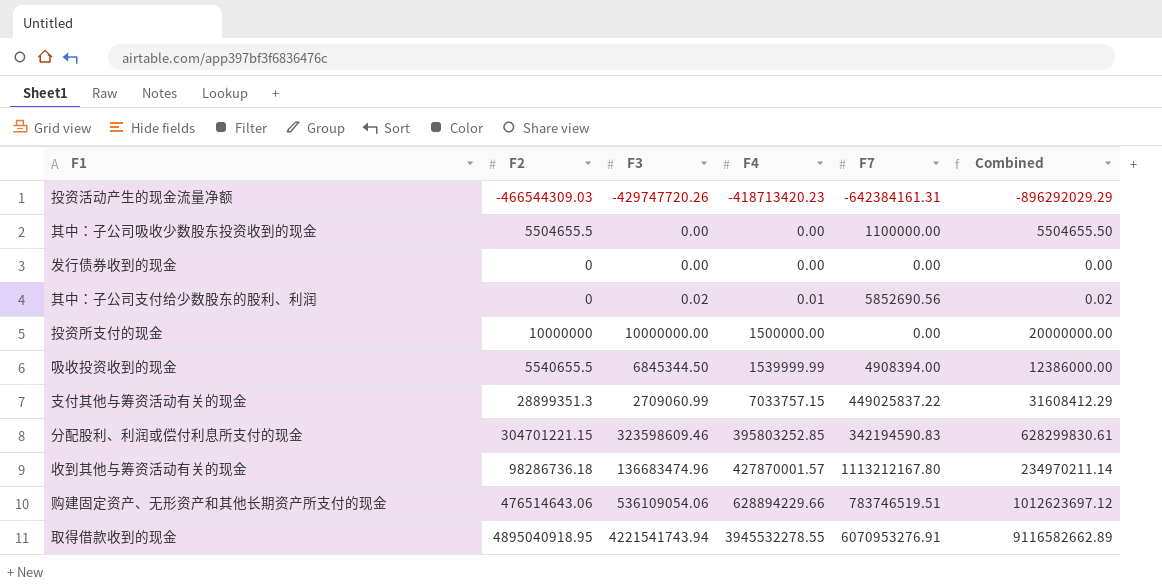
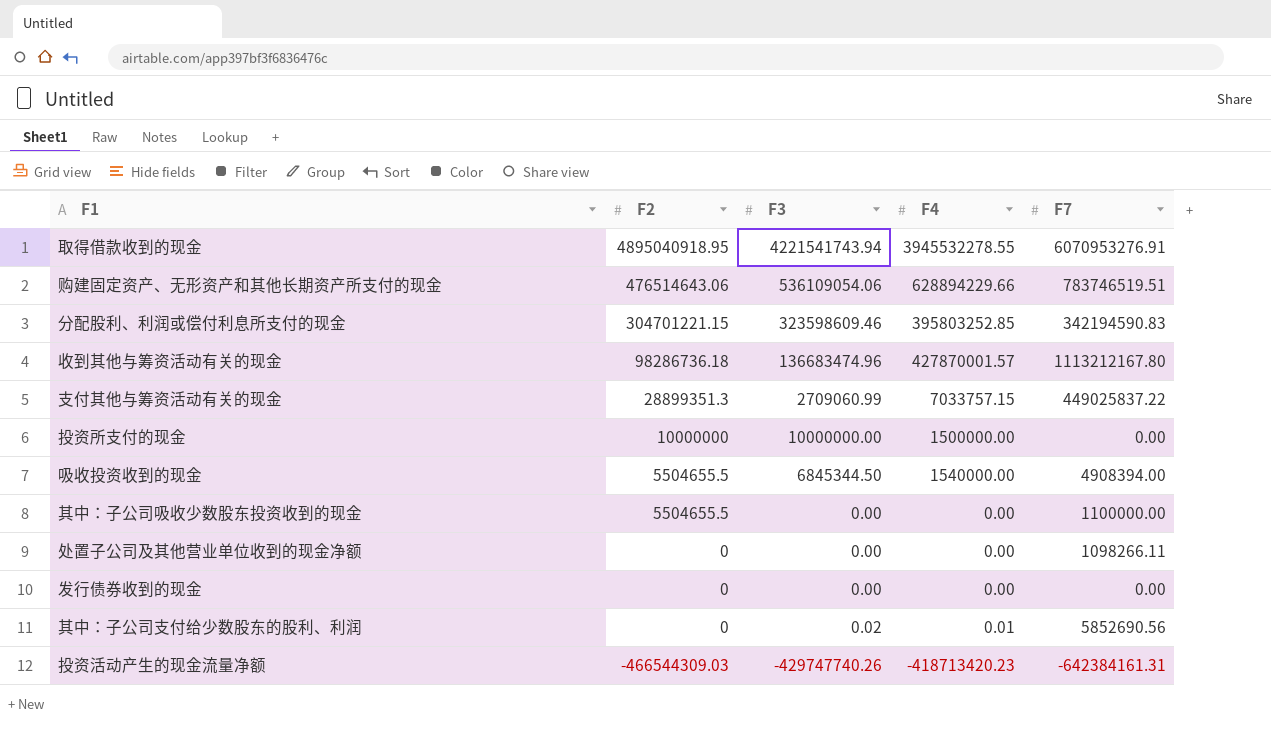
row order: F4 ascending -> F2 descending
column Combined | formula: [F2] + [F3] -> none
吸收投资收到的现金 | F2: 5540655.5 -> 5504655.5
吸收投资收到的现金 | F4: 1539999.99 -> 1540000.00
row 处置子公司及其他营业单位收到的现金净额: none -> 0 | 0.00 | 0.00 | 1098266.11
投资活动产生的现金流量净额 | F3: -429747720.26 -> -429747740.26

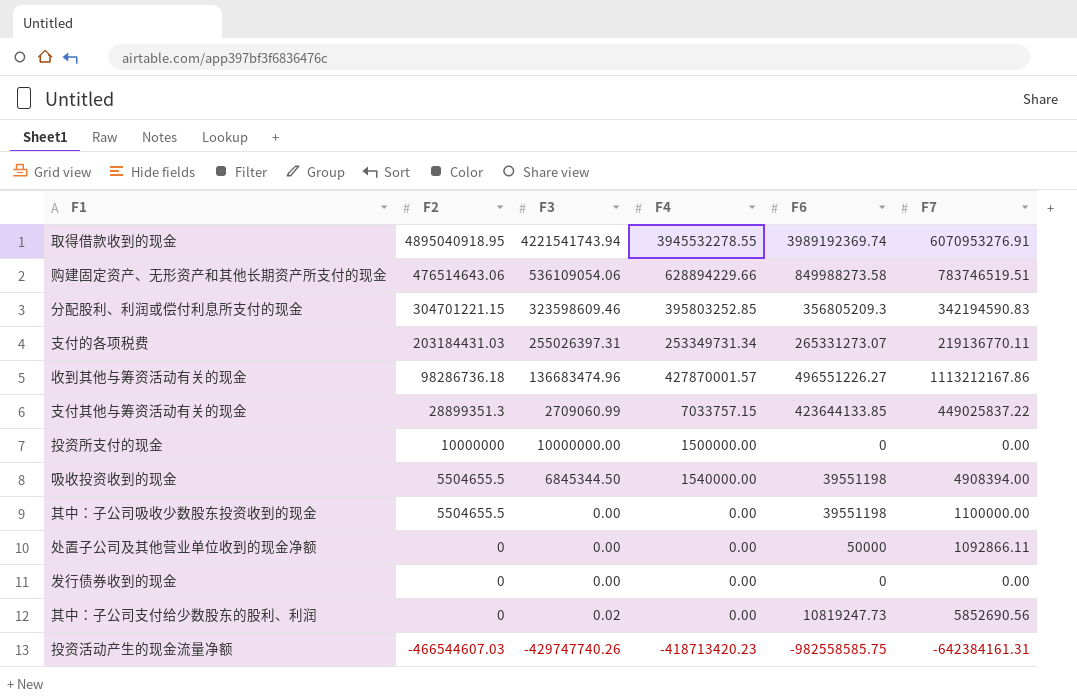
column F6 | position: none -> 5
row 支付的各项税费: none -> 203184431.03 | 255026397.31 | 253349731.34 | 265331273.07 | 219136770.11
收到其他与筹资活动有关的现金 | F7: 1113212167.80 -> 1113212167.86
处置子公司及其他营业单位收到的现金净额 | F7: 1098266.11 -> 1092866.11
其中：子公司支付给少数股东的股利、利润 | F4: 0.01 -> 0.00
投资活动产生的现金流量净额 | F2: -466544309.03 -> -466544607.03

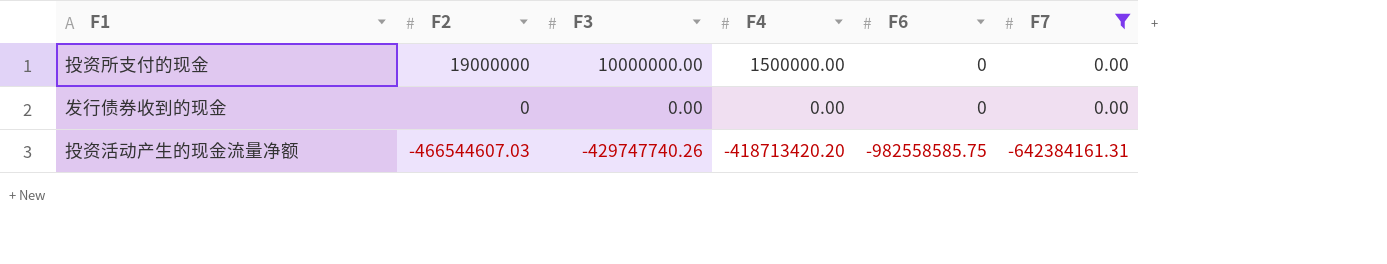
filter: none -> F7 <= 0.00
投资所支付的现金 | F2: 10000000 -> 19000000
投资活动产生的现金流量净额 | F4: -418713420.23 -> -418713420.20

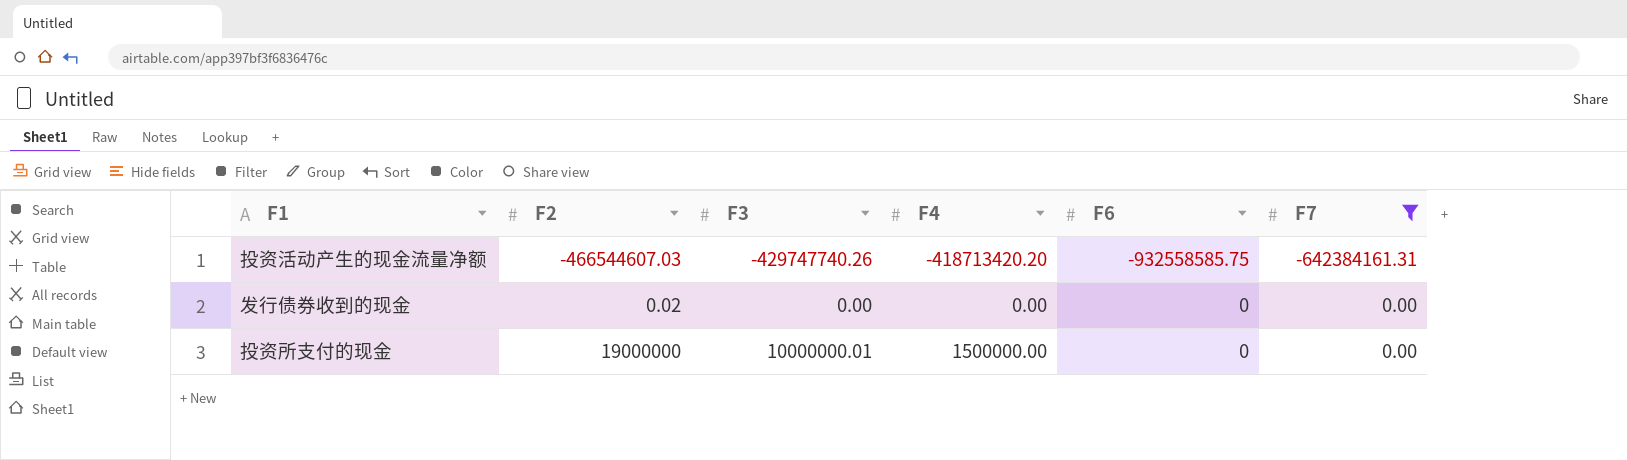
row order: F2 descending -> F2 ascending
投资活动产生的现金流量净额 | F6: -982558585.75 -> -932558585.75
发行债券收到的现金 | F2: 0 -> 0.02
投资所支付的现金 | F3: 10000000.00 -> 10000000.01

